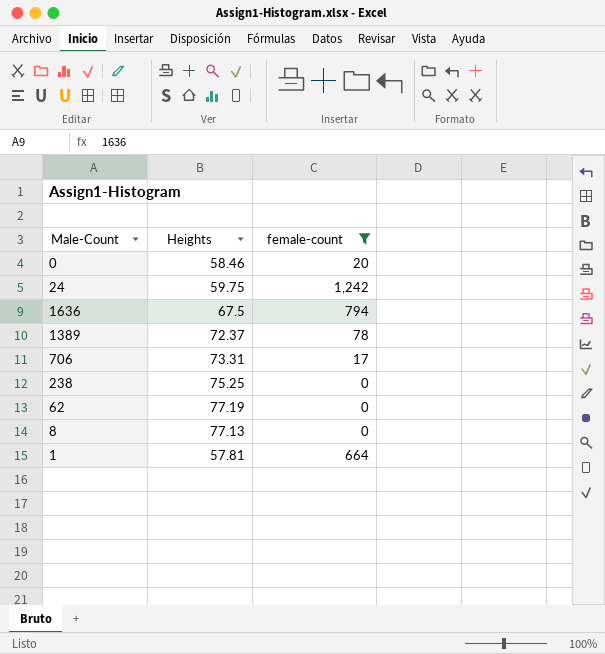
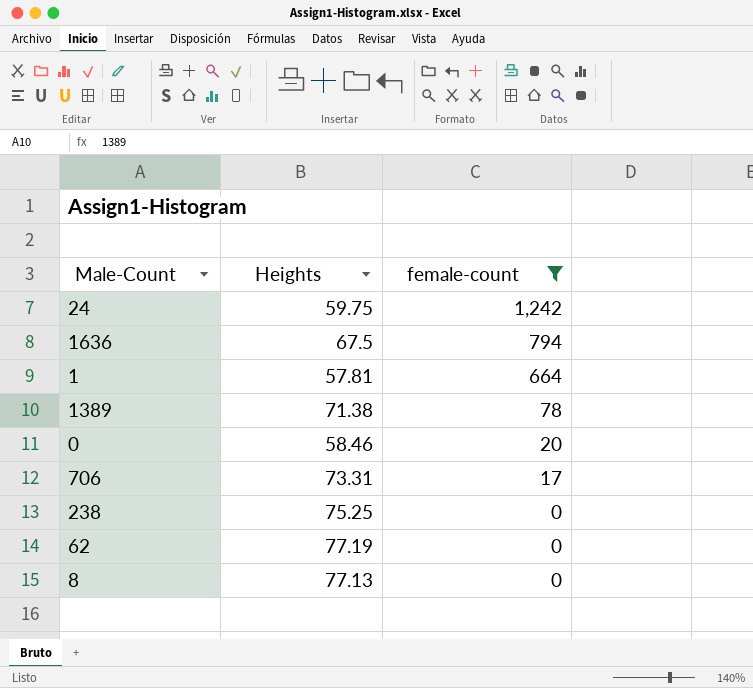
row order: none -> female-count descending
1389 | Heights: 72.37 -> 71.38

